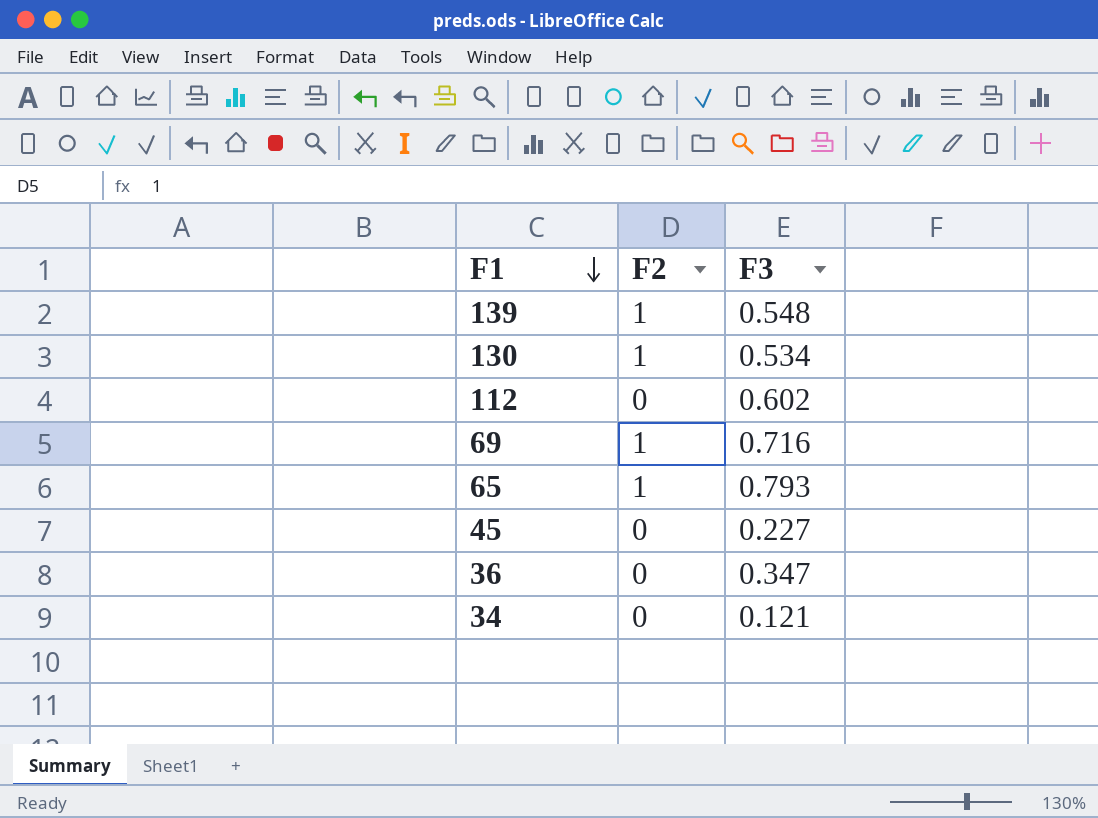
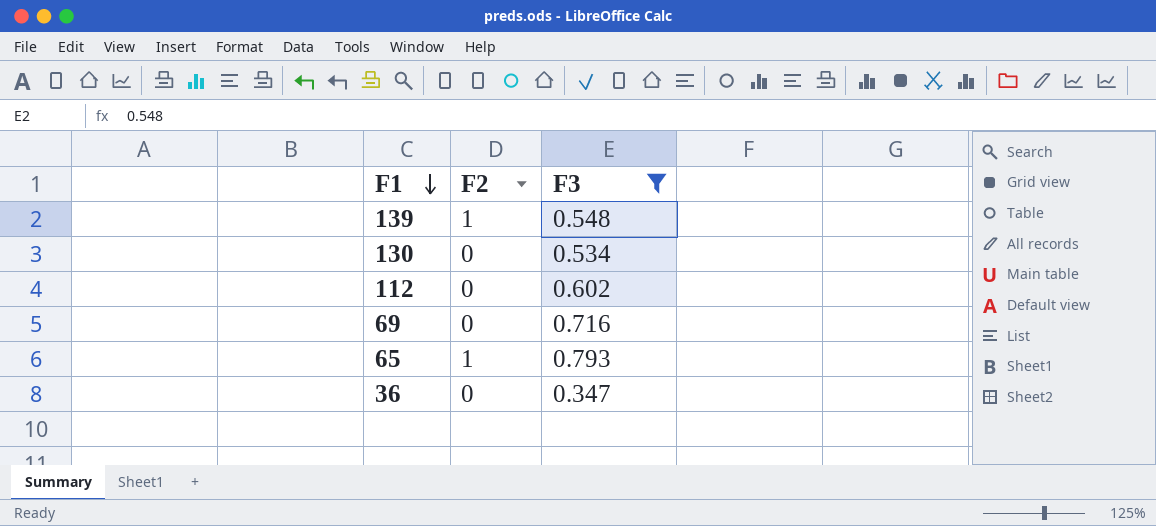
filter: none -> F3 >= 0.347
130 | F2: 1 -> 0
69 | F2: 1 -> 0

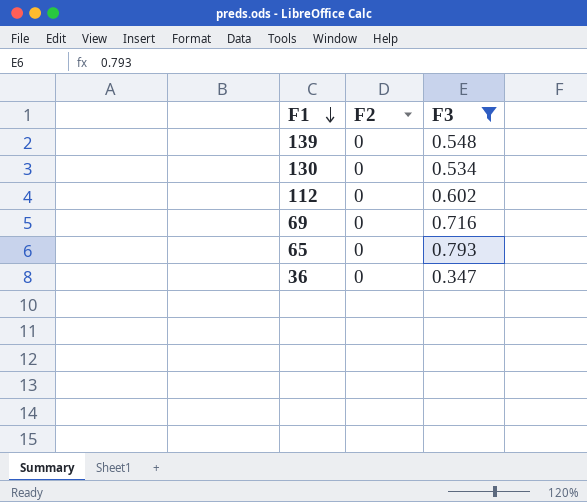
139 | F2: 1 -> 0
65 | F2: 1 -> 0

